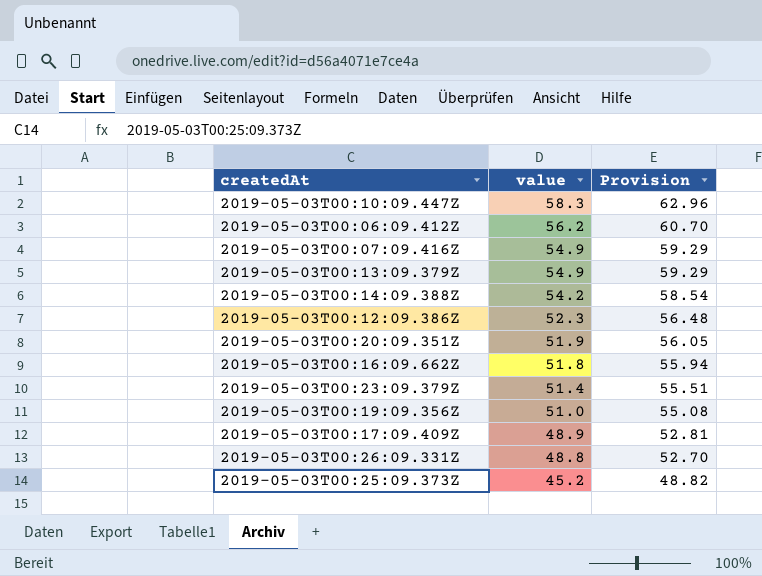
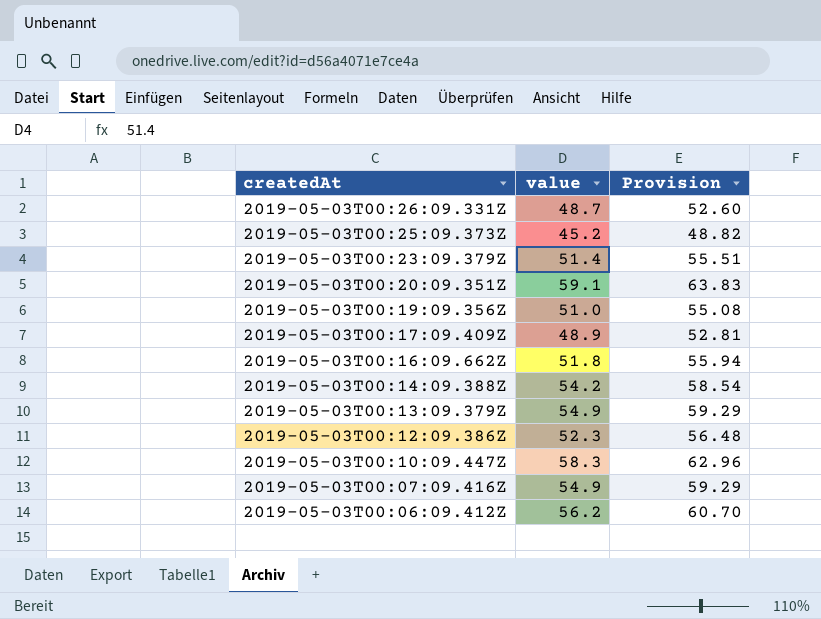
row order: value descending -> createdAt descending
2019-05-03T00:26:09.331Z | value: 48.8 -> 48.7
2019-05-03T00:26:09.331Z | Provision: 52.70 -> 52.60
2019-05-03T00:20:09.351Z | value: 51.9 -> 59.1
2019-05-03T00:20:09.351Z | Provision: 56.05 -> 63.83

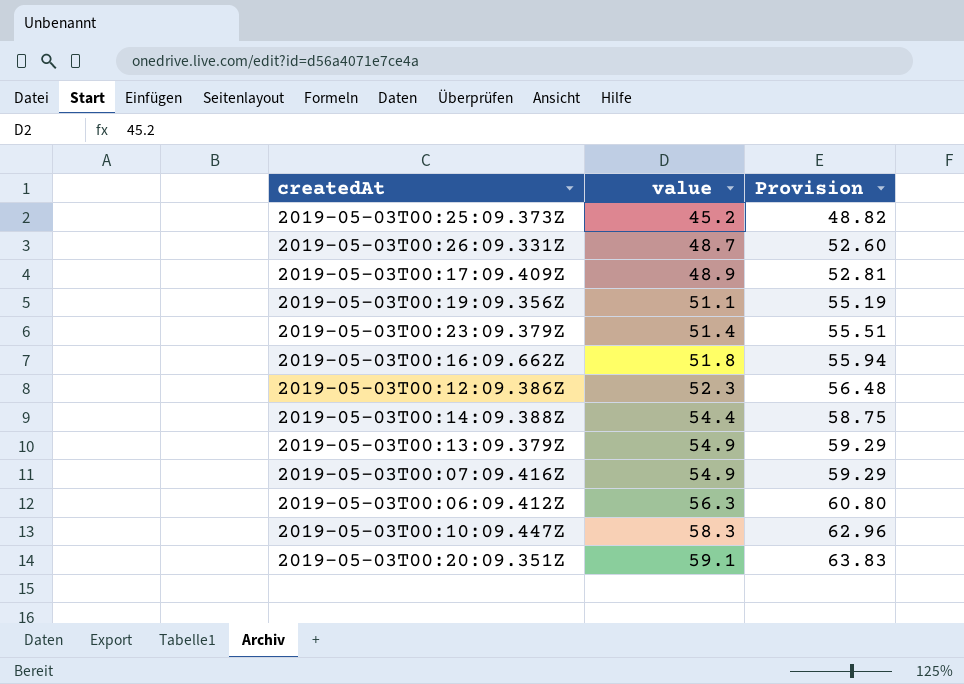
row order: createdAt descending -> value ascending
2019-05-03T00:19:09.356Z | value: 51.0 -> 51.1
2019-05-03T00:19:09.356Z | Provision: 55.08 -> 55.19
2019-05-03T00:14:09.388Z | value: 54.2 -> 54.4
2019-05-03T00:14:09.388Z | Provision: 58.54 -> 58.75
2019-05-03T00:06:09.412Z | value: 56.2 -> 56.3
2019-05-03T00:06:09.412Z | Provision: 60.70 -> 60.80

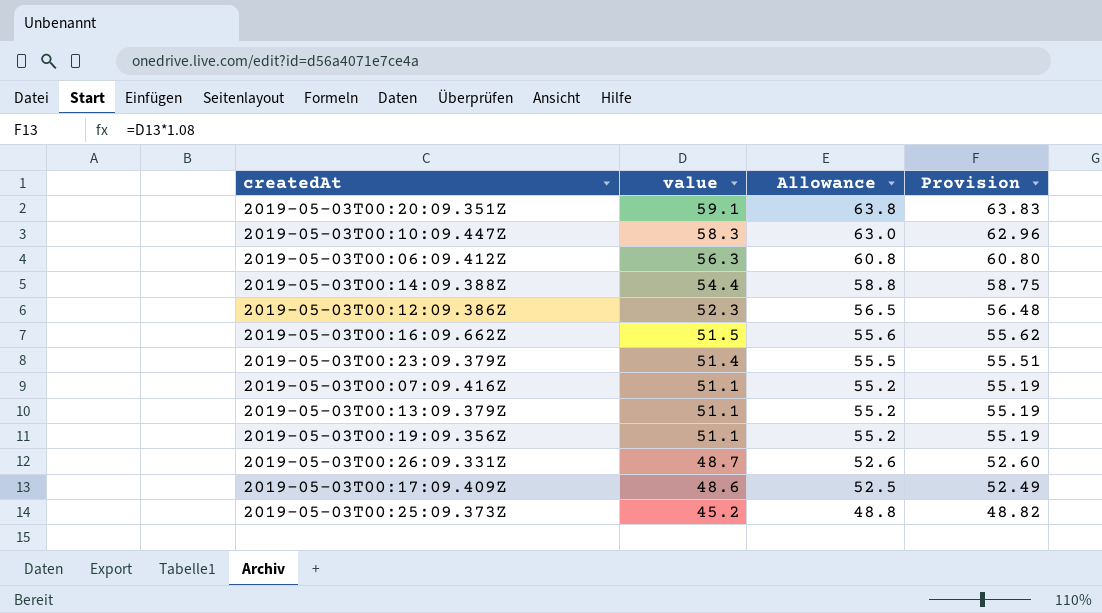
row order: value ascending -> value descending
column Allowance | formula: none -> [value] * 1.08
2019-05-03T00:16:09.662Z | value: 51.8 -> 51.5
2019-05-03T00:16:09.662Z | Provision: 55.94 -> 55.62
2019-05-03T00:07:09.416Z | value: 54.9 -> 51.1
2019-05-03T00:07:09.416Z | Provision: 59.29 -> 55.19
2019-05-03T00:13:09.379Z | value: 54.9 -> 51.1
2019-05-03T00:13:09.379Z | Provision: 59.29 -> 55.19
2019-05-03T00:17:09.409Z | value: 48.9 -> 48.6
2019-05-03T00:17:09.409Z | Provision: 52.81 -> 52.49

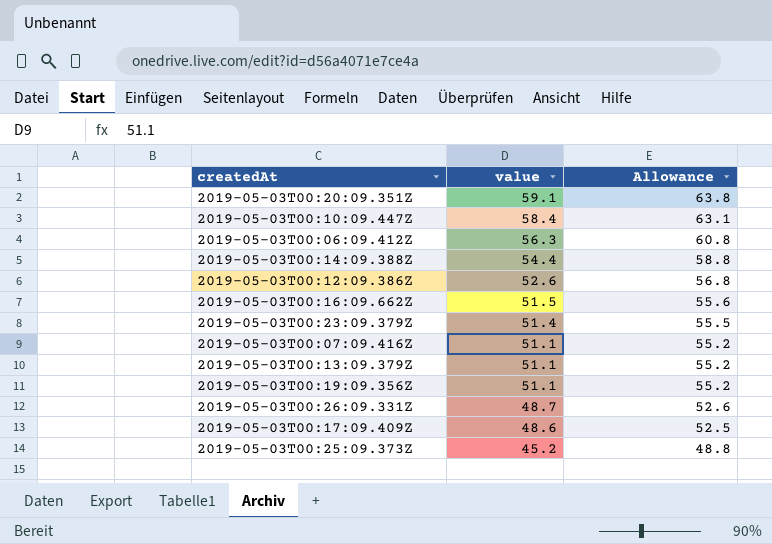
column Provision | formula: [value] * 1.08 -> none
2019-05-03T00:10:09.447Z | value: 58.3 -> 58.4
2019-05-03T00:10:09.447Z | Allowance: 63.0 -> 63.1
2019-05-03T00:12:09.386Z | value: 52.3 -> 52.6
2019-05-03T00:12:09.386Z | Allowance: 56.5 -> 56.8

